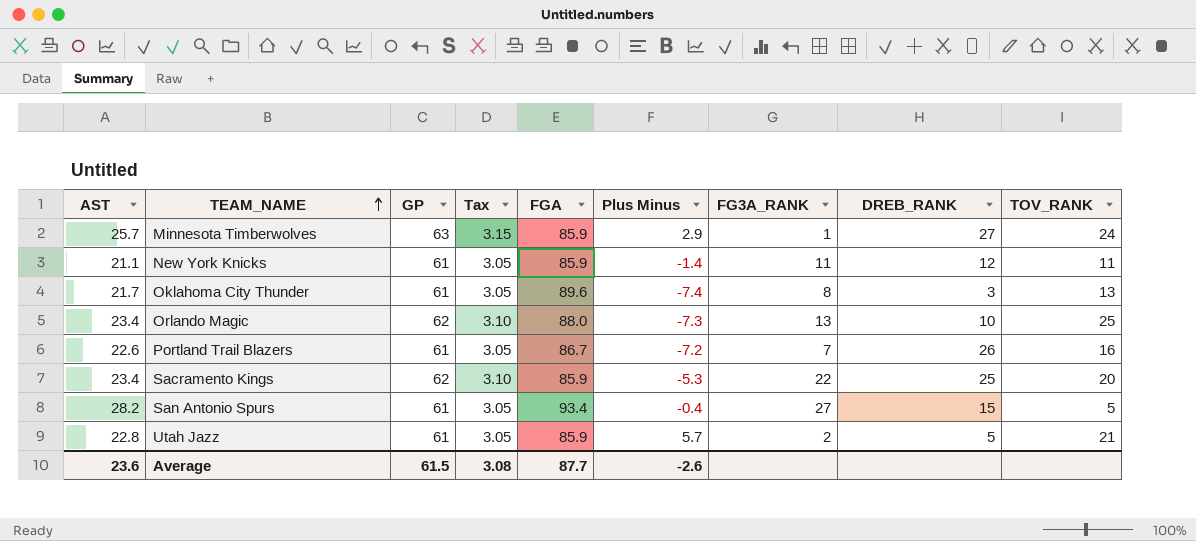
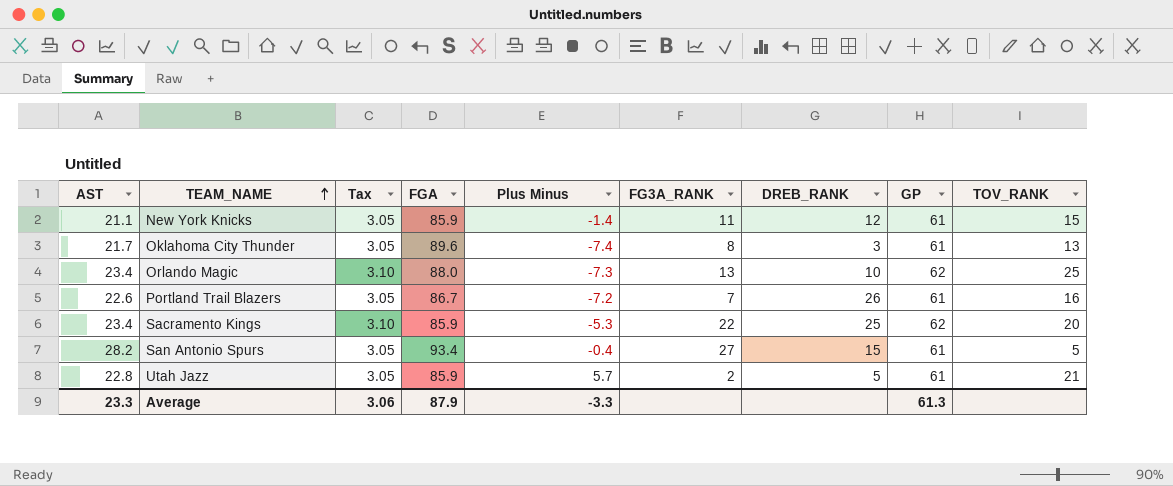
column GP | position: 3 -> 8
row Minnesota Timberwolves: 25.7 | 63 | 3.15 | 85.9 | 2.9 | 1 | 27 | 24 -> none
New York Knicks | TOV_RANK: 11 -> 15
Average | AST: 23.6 -> 23.3
Average | Tax: 3.08 -> 3.06
Average | FGA: 87.7 -> 87.9
Average | Plus Minus: -2.6 -> -3.3
Average | GP: 61.5 -> 61.3

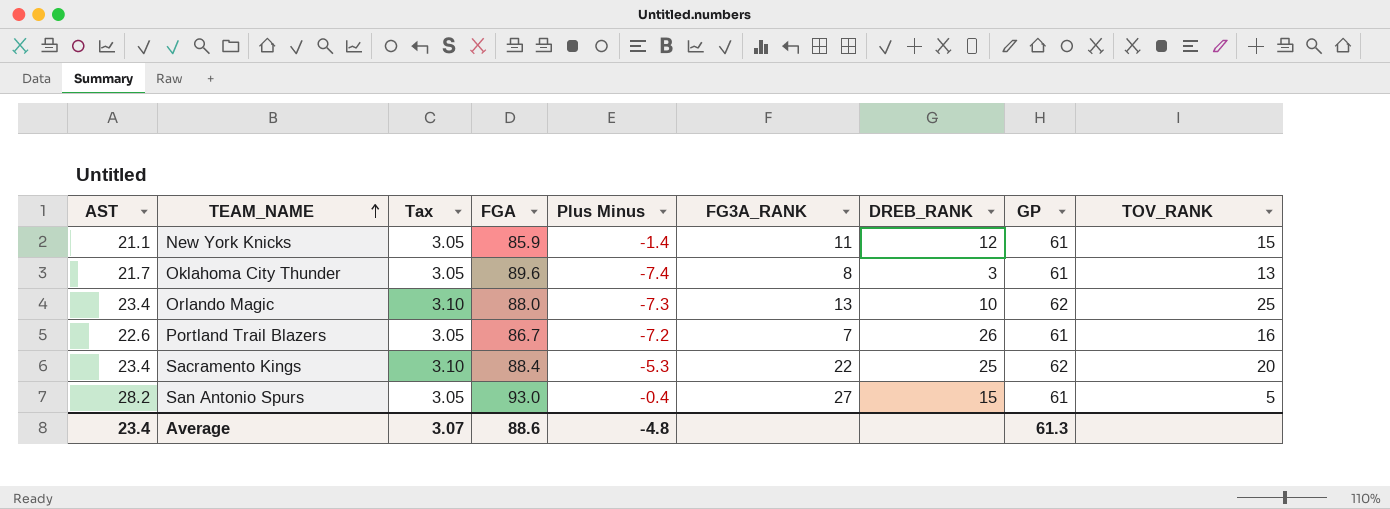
row Utah Jazz: 22.8 | 3.05 | 85.9 | 5.7 | 2 | 5 | 61 | 21 -> none
Sacramento Kings | FGA: 85.9 -> 88.4
San Antonio Spurs | FGA: 93.4 -> 93.0
Average | AST: 23.3 -> 23.4
Average | Tax: 3.06 -> 3.07
Average | FGA: 87.9 -> 88.6
Average | Plus Minus: -3.3 -> -4.8

